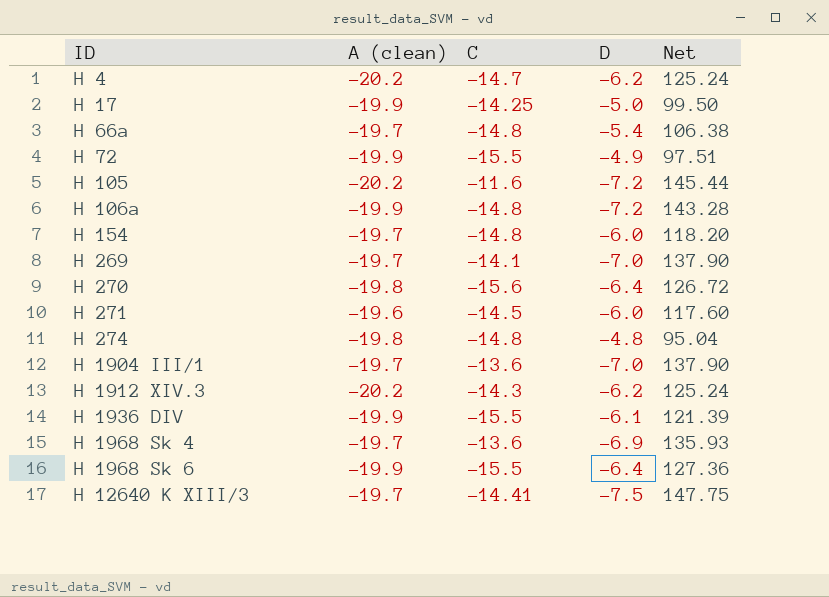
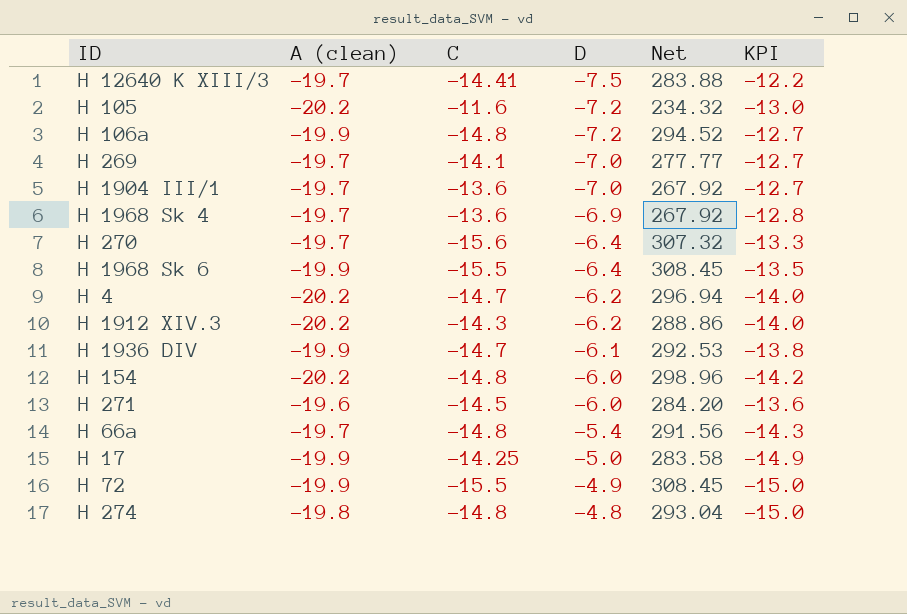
row order: ID ascending -> D ascending
column Net | formula: [A (clean)] * [D] -> [A (clean)] * [C]
column KPI | formula: none -> [A (clean)] - [D]
H 270 | A (clean): -19.8 -> -19.7
H 1936 DIV | C: -15.5 -> -14.7
H 154 | A (clean): -19.7 -> -20.2

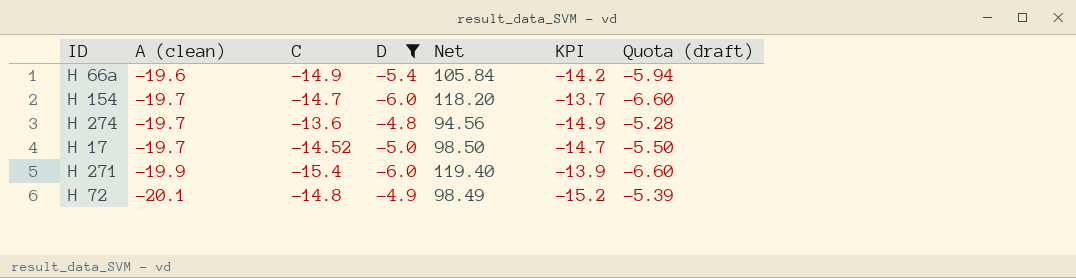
filter: none -> D >= -6.0
row order: D ascending -> A (clean) descending
column Net | formula: [A (clean)] * [C] -> [A (clean)] * [D]
column Quota (draft) | formula: none -> [D] * 1.1
H 66a | A (clean): -19.7 -> -19.6
H 66a | C: -14.8 -> -14.9
H 66a | KPI: -14.3 -> -14.2
H 154 | A (clean): -20.2 -> -19.7
H 154 | C: -14.8 -> -14.7
H 154 | KPI: -14.2 -> -13.7
H 274 | A (clean): -19.8 -> -19.7
H 274 | C: -14.8 -> -13.6
H 274 | KPI: -15.0 -> -14.9
H 17 | A (clean): -19.9 -> -19.7
H 17 | C: -14.25 -> -14.52
H 17 | KPI: -14.9 -> -14.7
H 271 | A (clean): -19.6 -> -19.9
H 271 | C: -14.5 -> -15.4
H 271 | KPI: -13.6 -> -13.9
H 72 | A (clean): -19.9 -> -20.1
H 72 | C: -15.5 -> -14.8
H 72 | KPI: -15.0 -> -15.2

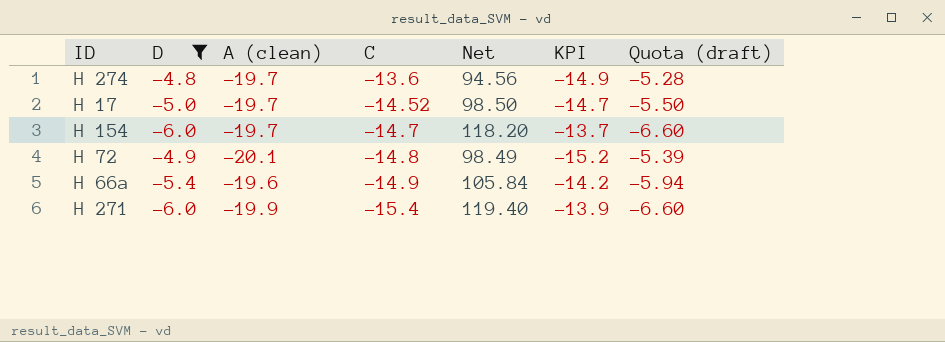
row order: A (clean) descending -> C descending
column D | position: 4 -> 2

